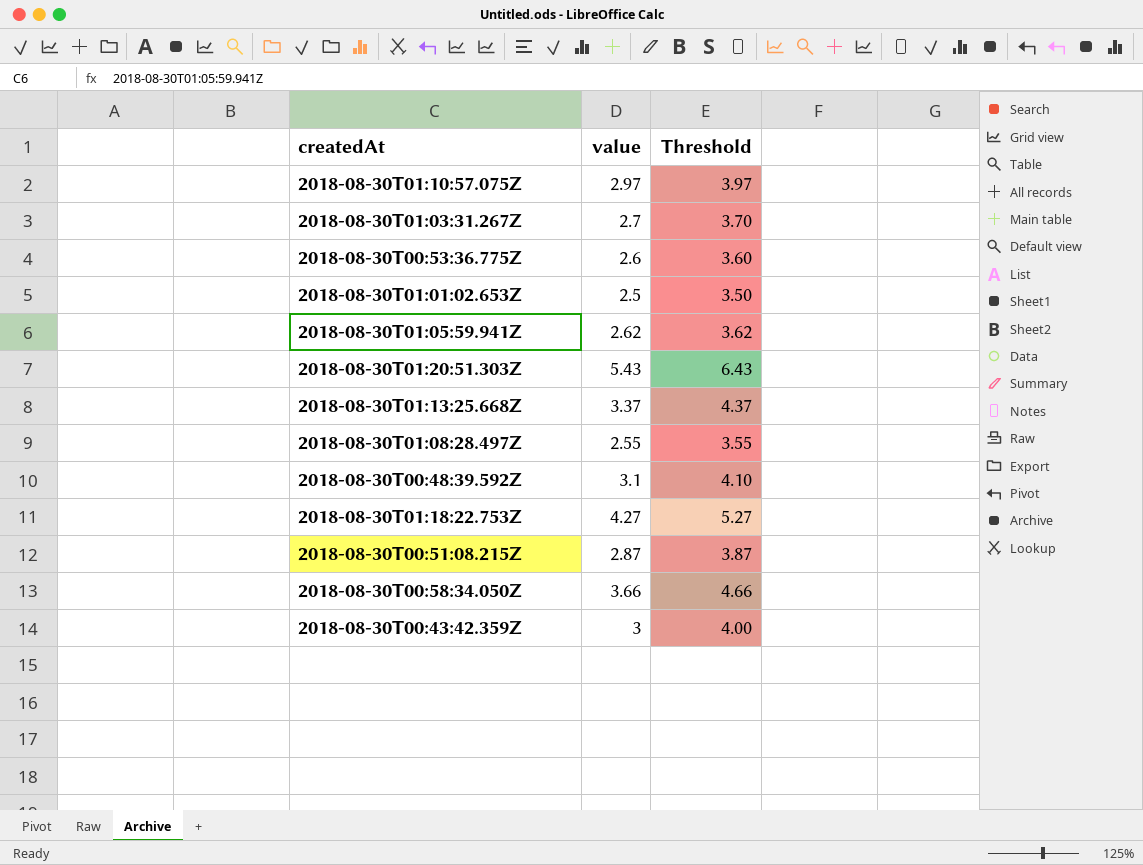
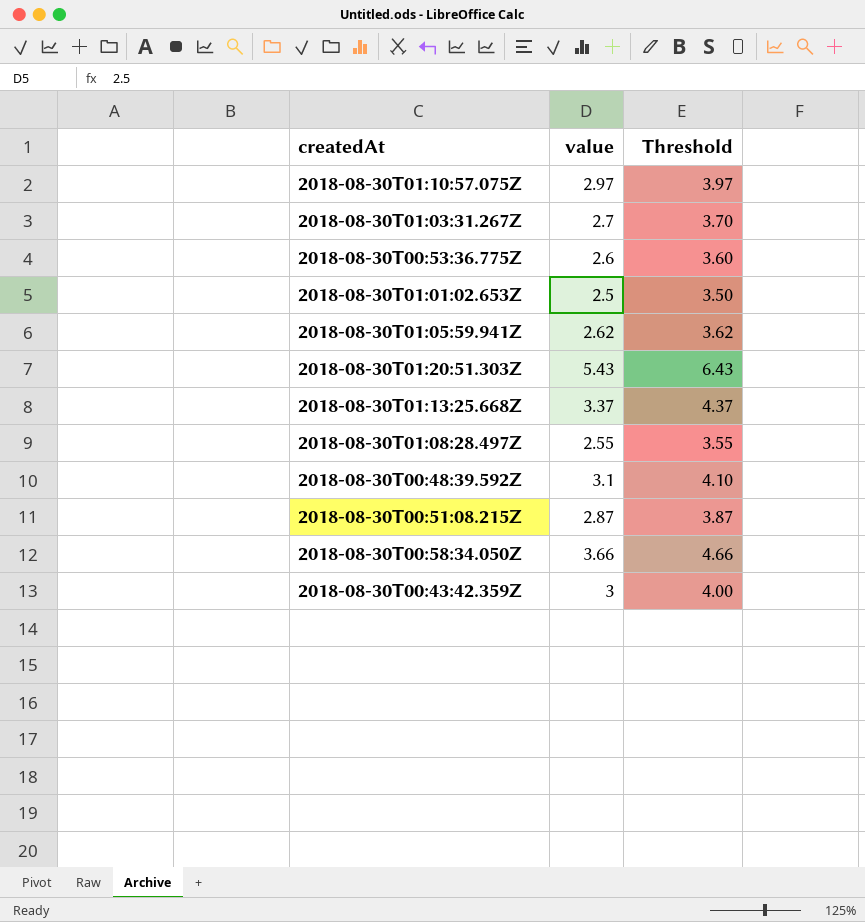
row 2018-08-30T01:18:22.753Z: 4.27 | 5.27 -> none

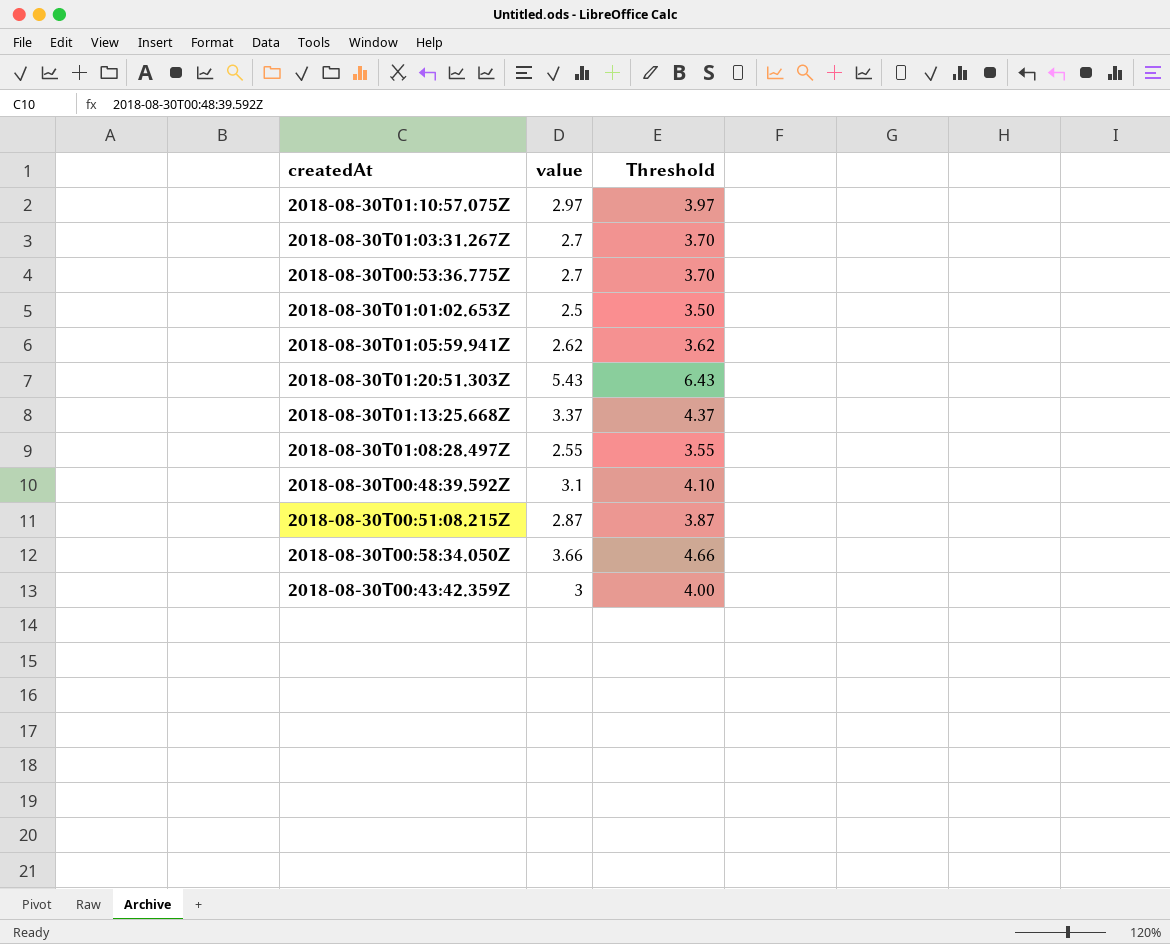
2018-08-30T00:53:36.775Z | value: 2.6 -> 2.7
2018-08-30T00:53:36.775Z | Threshold: 3.60 -> 3.70

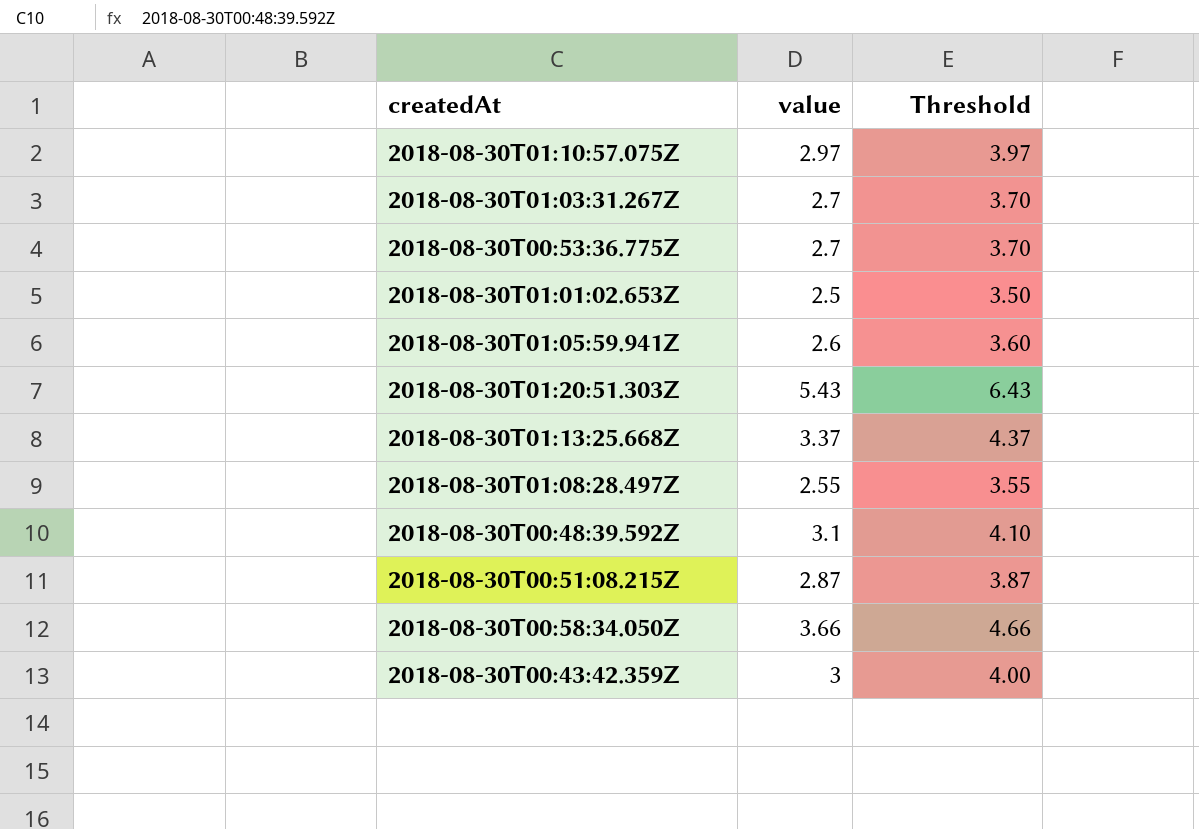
2018-08-30T01:05:59.941Z | value: 2.62 -> 2.6
2018-08-30T01:05:59.941Z | Threshold: 3.62 -> 3.60

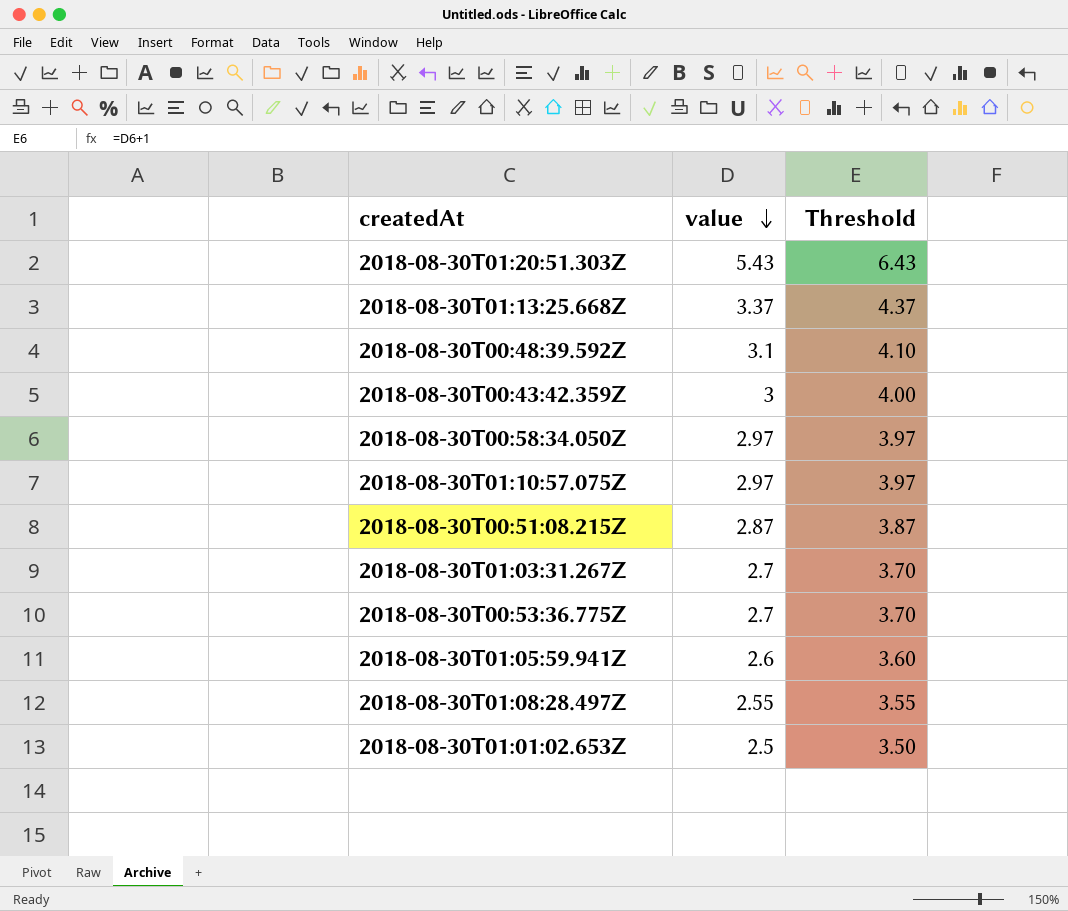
row order: none -> value descending
2018-08-30T00:58:34.050Z | value: 3.66 -> 2.97
2018-08-30T00:58:34.050Z | Threshold: 4.66 -> 3.97

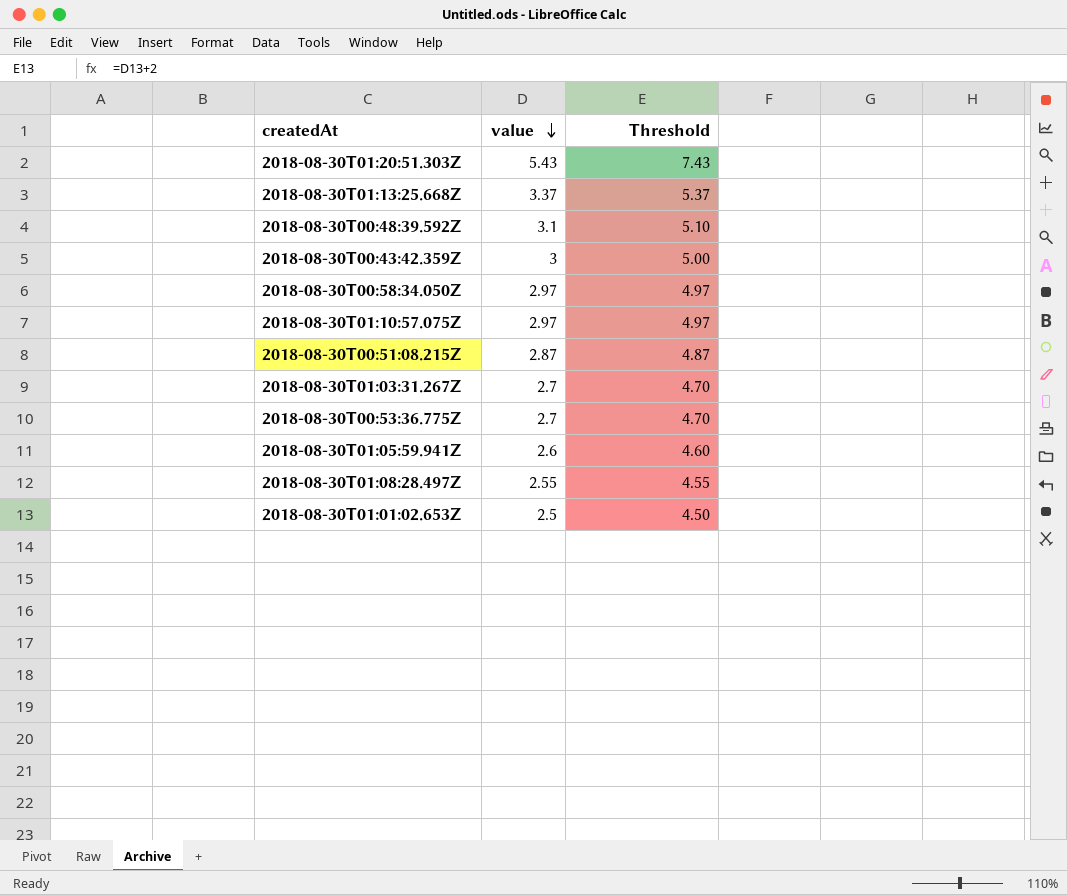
column Threshold | formula: [value] + 1 -> [value] + 2

